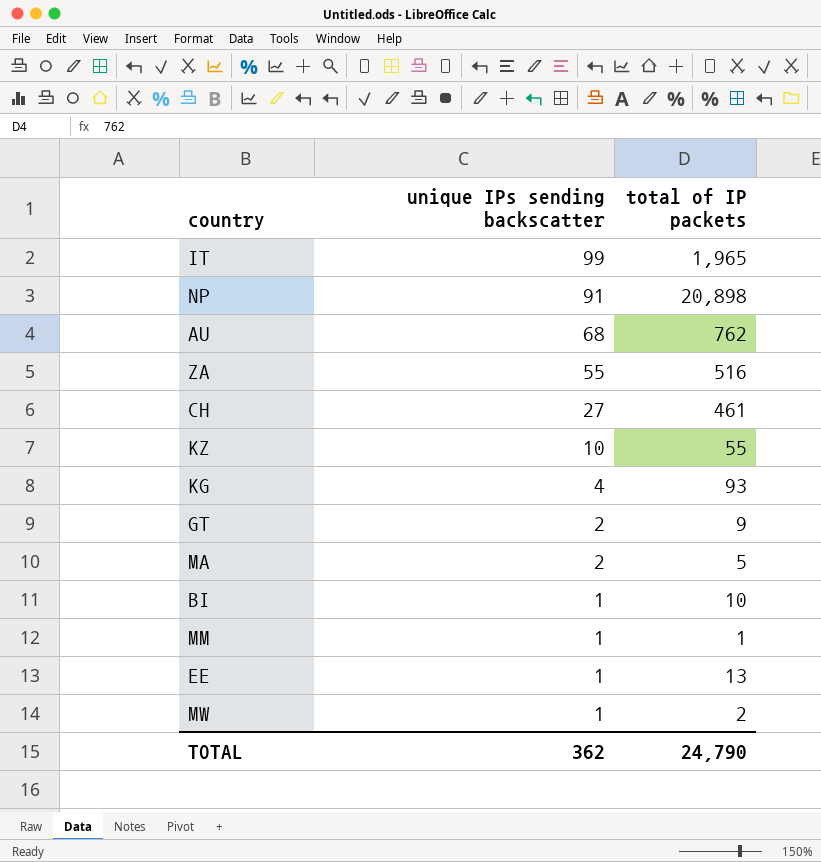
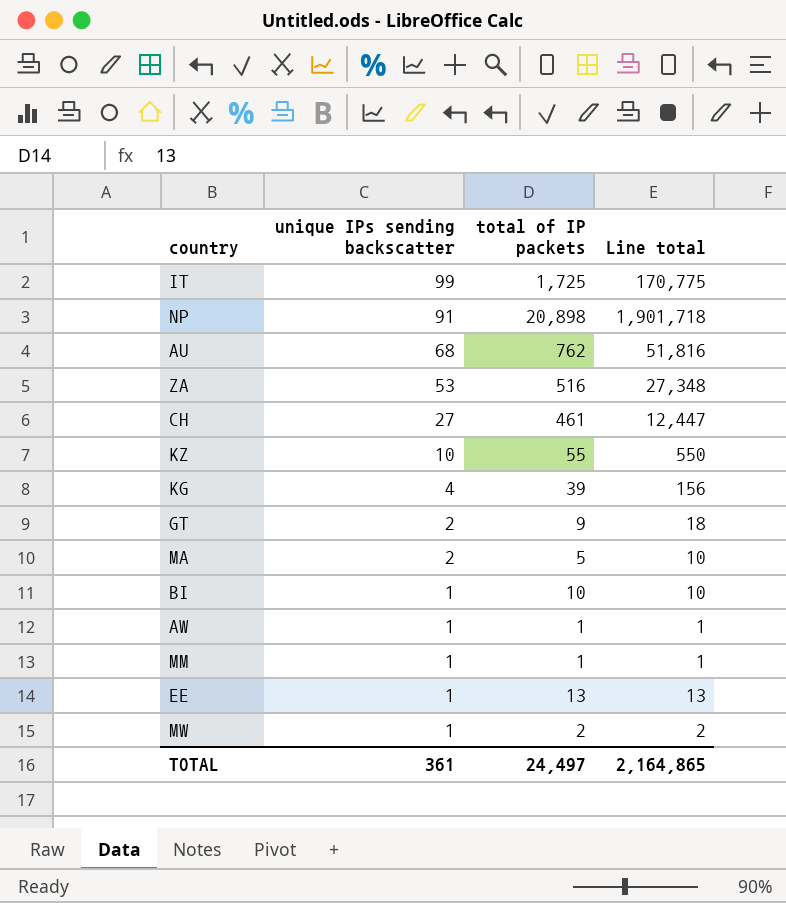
column Line total | formula: none -> [unique IPs sending backscatter] * [total of IP packets]
IT | total of IP packets: 1,965 -> 1,725
ZA | unique IPs sending backscatter: 55 -> 53
KG | total of IP packets: 93 -> 39
row AW: none -> 1 | 1 | 1
TOTAL | unique IPs sending backscatter: 362 -> 361
TOTAL | total of IP packets: 24,790 -> 24,497

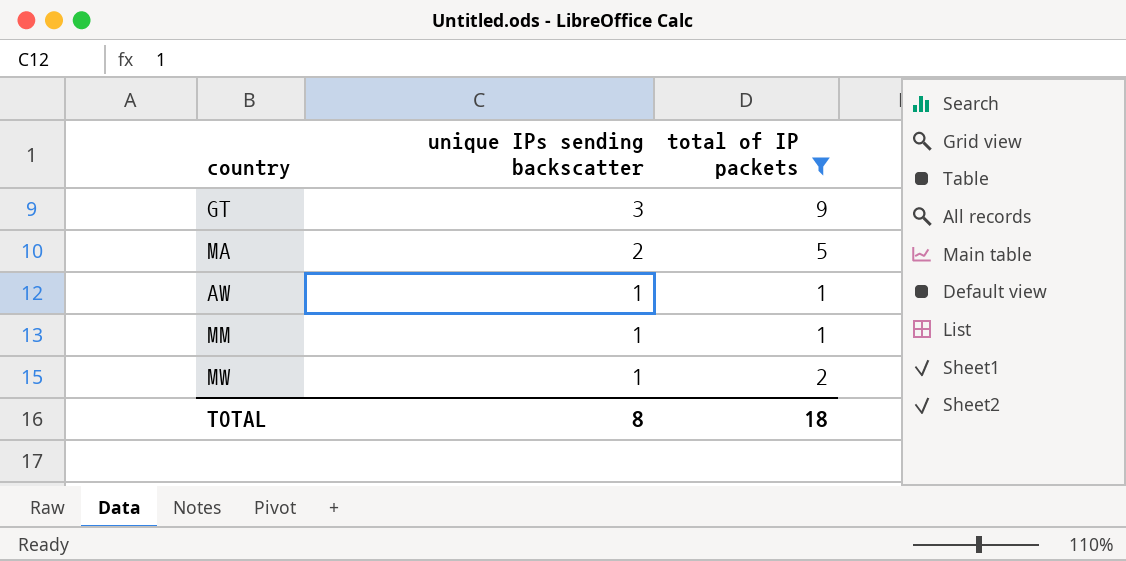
filter: none -> total of IP packets <= 9
column Line total | formula: [unique IPs sending backscatter] * [total of IP packets] -> none
GT | unique IPs sending backscatter: 2 -> 3
TOTAL | unique IPs sending backscatter: 361 -> 8
TOTAL | total of IP packets: 24,497 -> 18

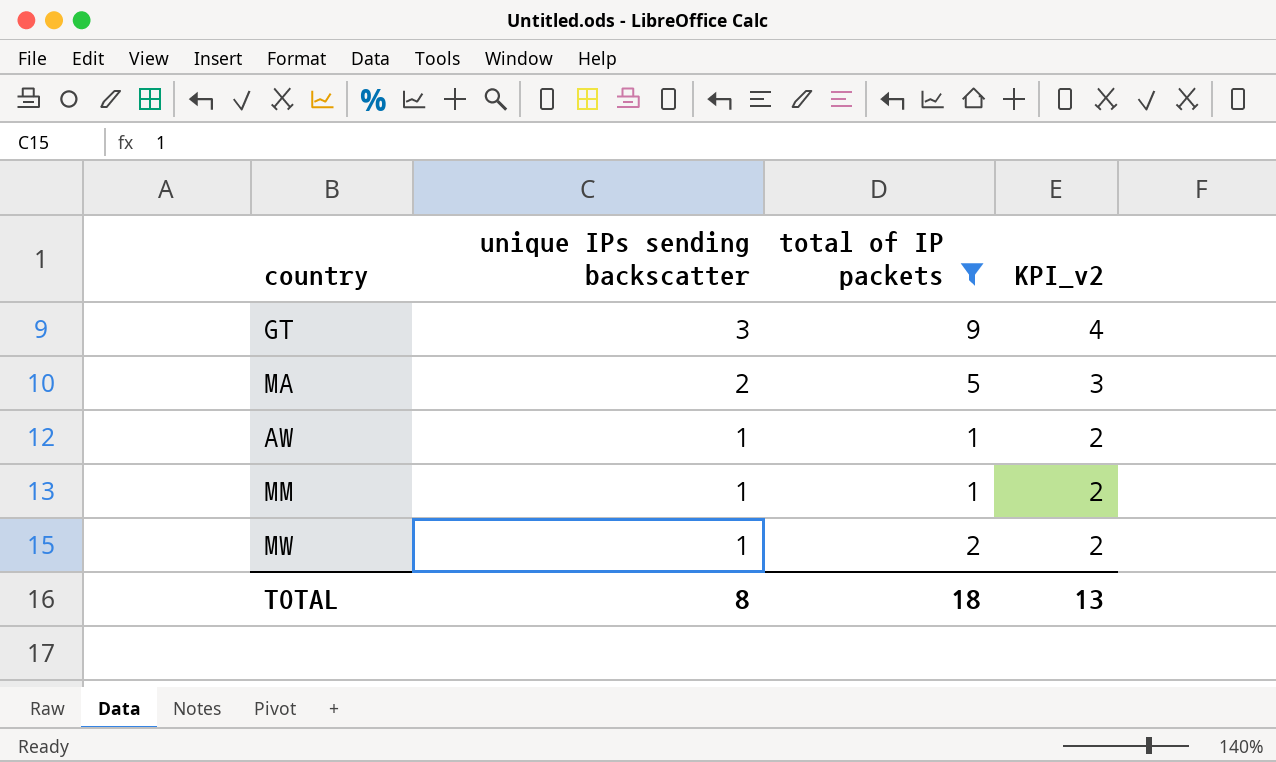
column KPI_v2 | formula: none -> [unique IPs sending backscatter] + 1

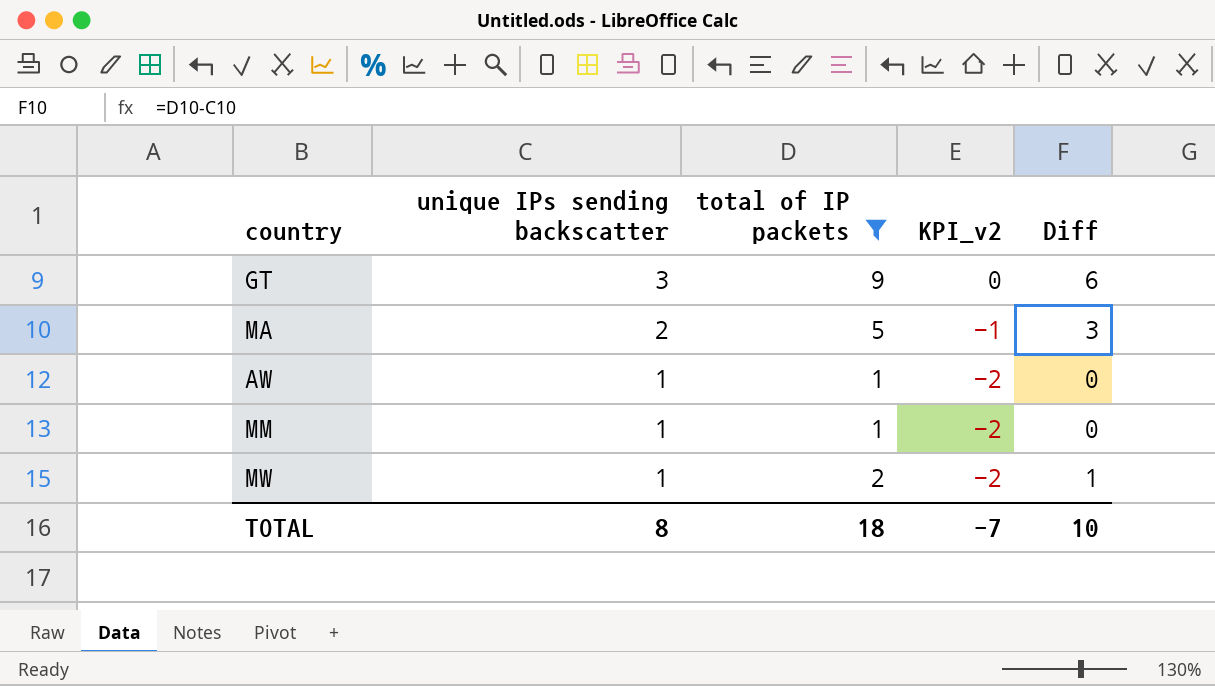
column KPI_v2 | formula: [unique IPs sending backscatter] + 1 -> [unique IPs sending backscatter] - 3
column Diff | formula: none -> [total of IP packets] - [unique IPs sending backscatter]
TOTAL | KPI_v2: 13 -> -7

